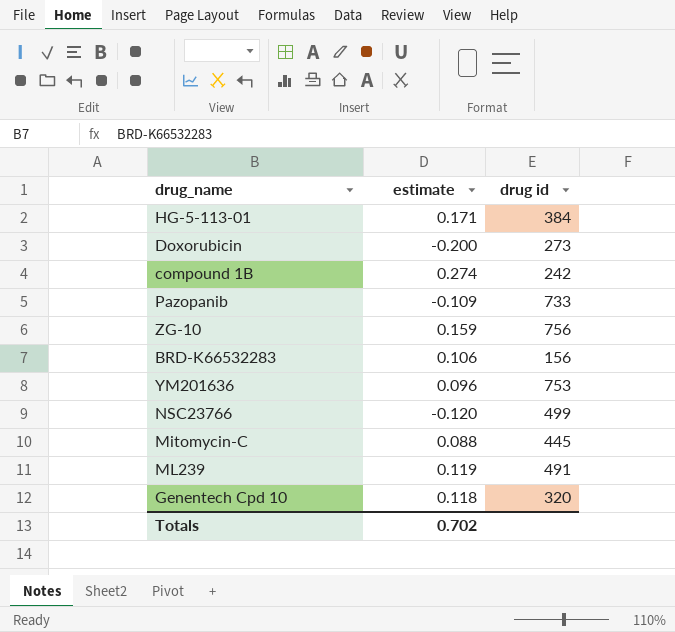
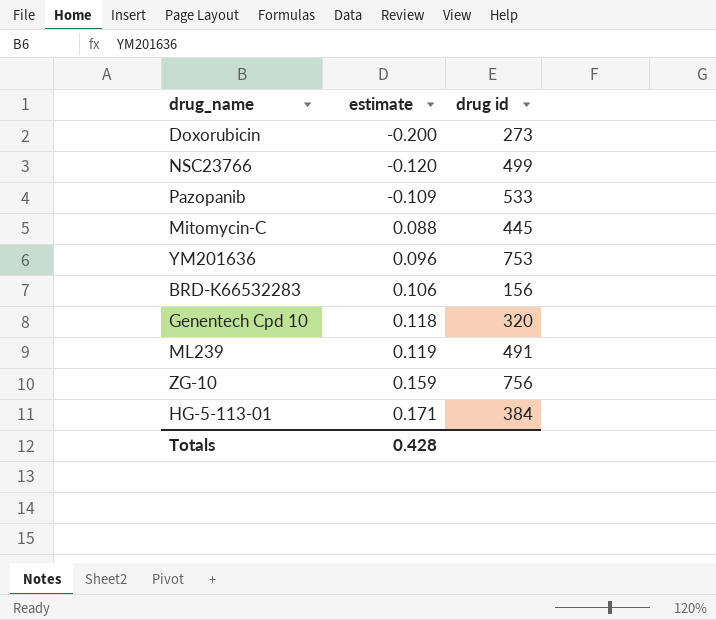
row order: none -> estimate ascending
row compound 1B: 0.274 | 242 -> none
Pazopanib | drug id: 733 -> 533
Totals | estimate: 0.702 -> 0.428

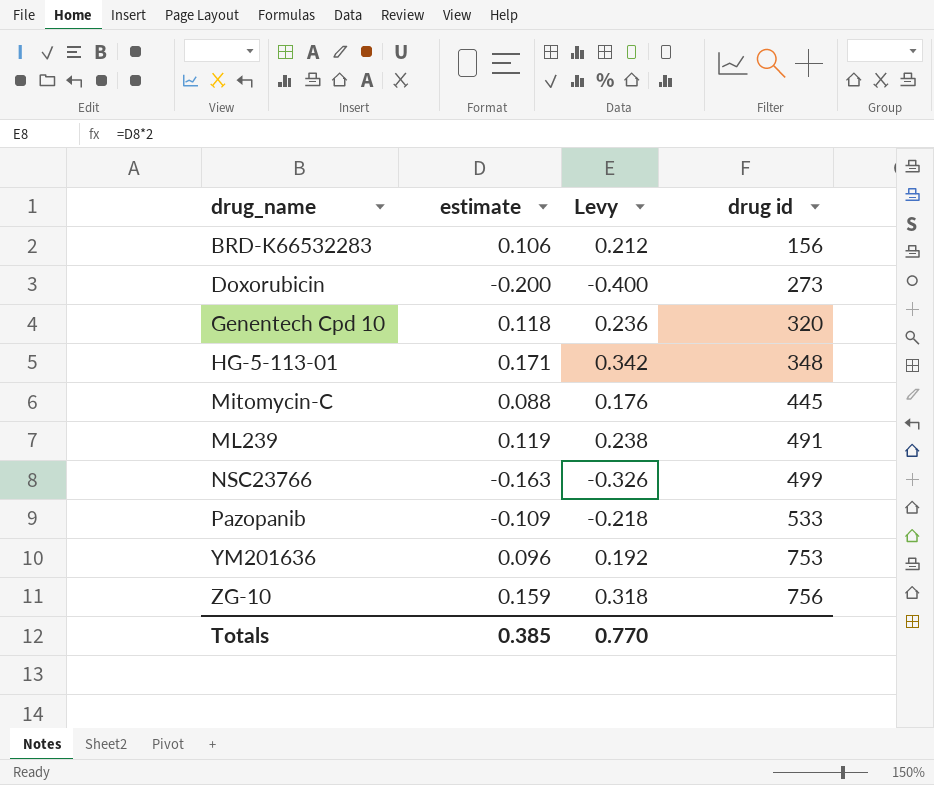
row order: estimate ascending -> drug_name ascending
column Levy | formula: none -> [estimate] * 2
HG-5-113-01 | drug id: 384 -> 348
NSC23766 | estimate: -0.120 -> -0.163
Totals | estimate: 0.428 -> 0.385

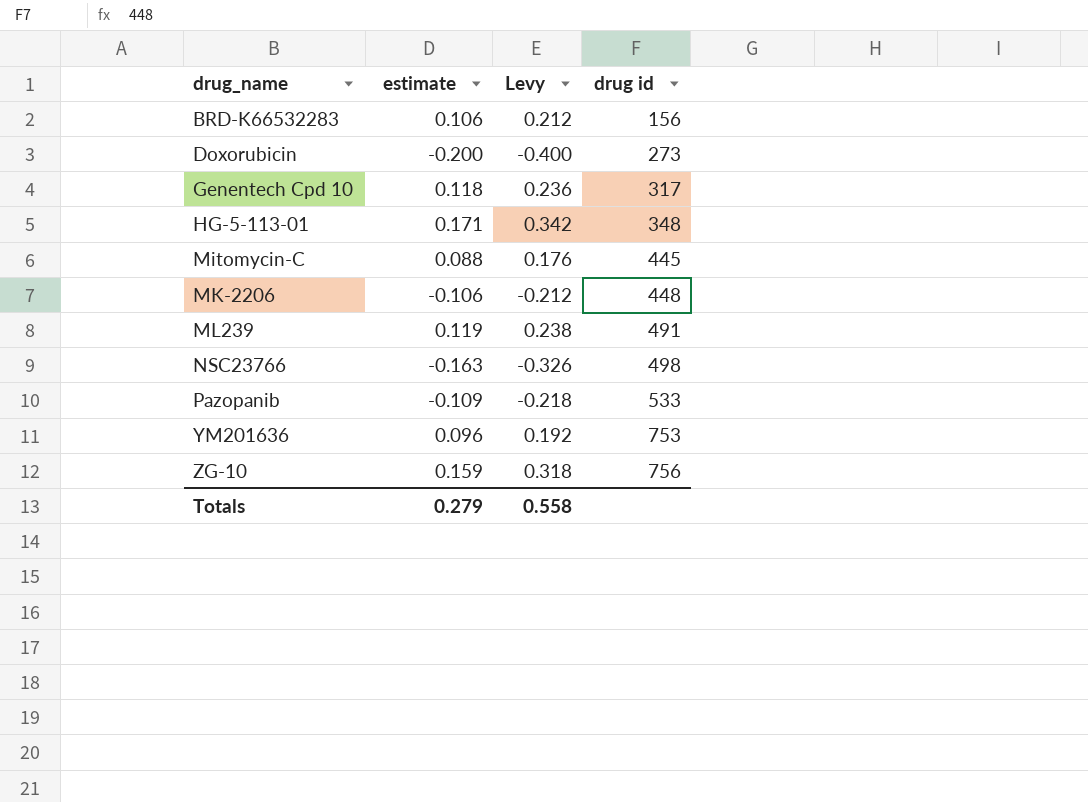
Genentech Cpd 10 | drug id: 320 -> 317
row MK-2206: none -> -0.106 | -0.212 | 448
NSC23766 | drug id: 499 -> 498
Totals | estimate: 0.385 -> 0.279
Totals | Levy: 0.770 -> 0.558

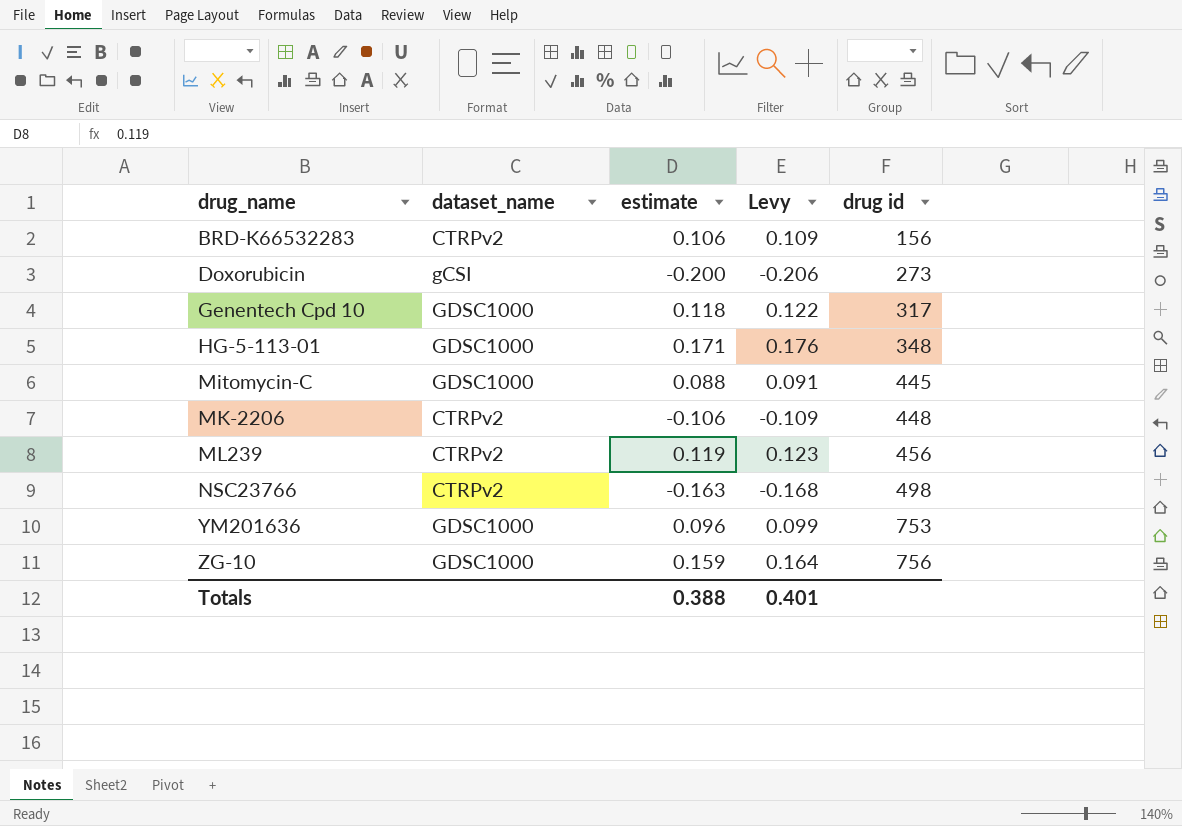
column dataset_name | position: none -> 2
column Levy | formula: [estimate] * 2 -> [estimate] * 1.03
row Pazopanib: -0.109 | -0.218 | 533 -> none
ML239 | drug id: 491 -> 456
Totals | estimate: 0.279 -> 0.388
Totals | Levy: 0.558 -> 0.401

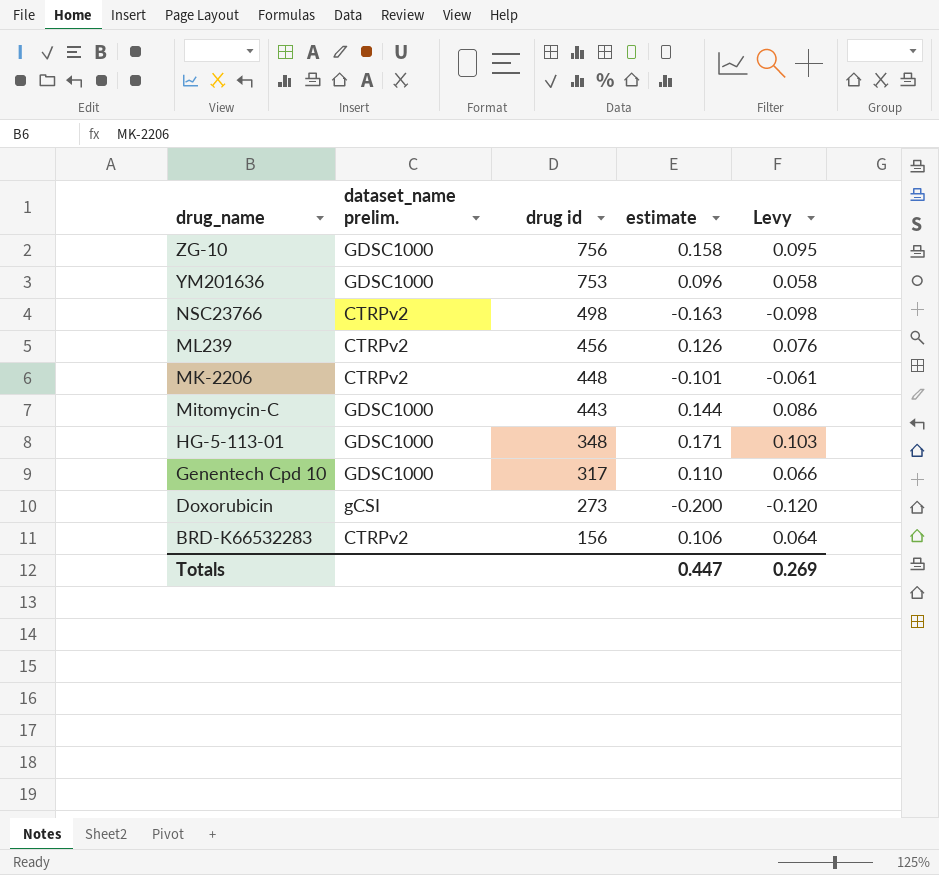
row order: drug_name ascending -> drug_name descending
column name: dataset_name -> dataset_name prelim.
column drug id | position: 5 -> 3
column Levy | formula: [estimate] * 1.03 -> [estimate] * 0.6
ZG-10 | estimate: 0.159 -> 0.158
ML239 | estimate: 0.119 -> 0.126
MK-2206 | estimate: -0.106 -> -0.101
Mitomycin-C | drug id: 445 -> 443
Mitomycin-C | estimate: 0.088 -> 0.144
Genentech Cpd 10 | estimate: 0.118 -> 0.110
Totals | estimate: 0.388 -> 0.447
Totals | Levy: 0.401 -> 0.269

